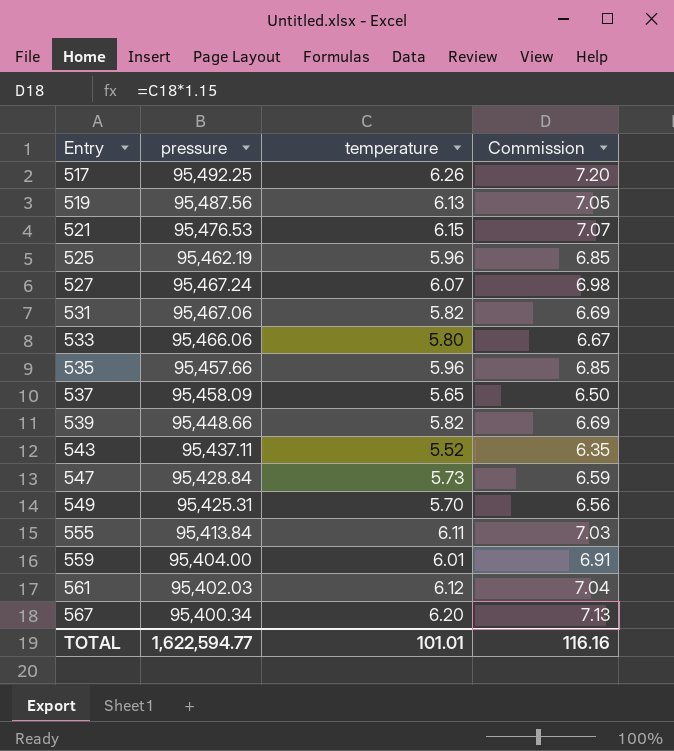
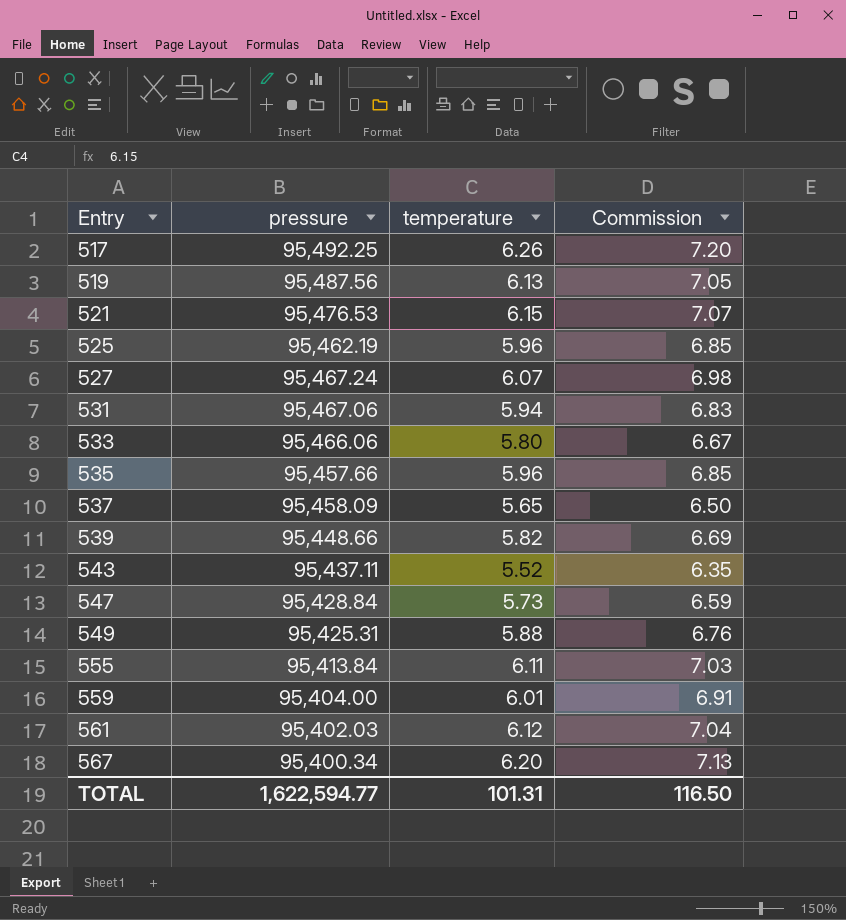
531 | temperature: 5.82 -> 5.94
531 | Commission: 6.69 -> 6.83
549 | temperature: 5.70 -> 5.88
549 | Commission: 6.56 -> 6.76
TOTAL | temperature: 101.01 -> 101.31
TOTAL | Commission: 116.16 -> 116.50

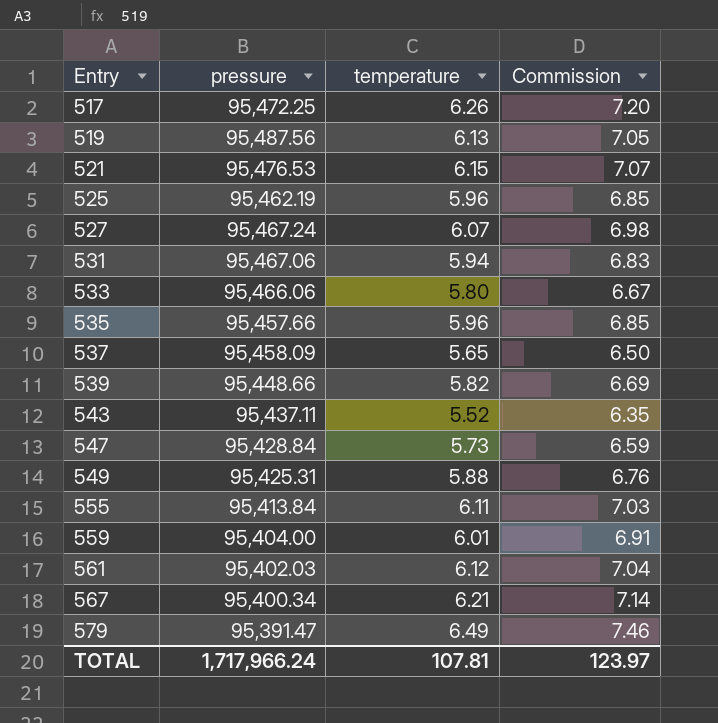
517 | pressure: 95,492.25 -> 95,472.25
567 | temperature: 6.20 -> 6.21
567 | Commission: 7.13 -> 7.14
row 579: none -> 95,391.47 | 6.49 | 7.46
TOTAL | pressure: 1,622,594.77 -> 1,717,966.24
TOTAL | temperature: 101.31 -> 107.81
TOTAL | Commission: 116.50 -> 123.97

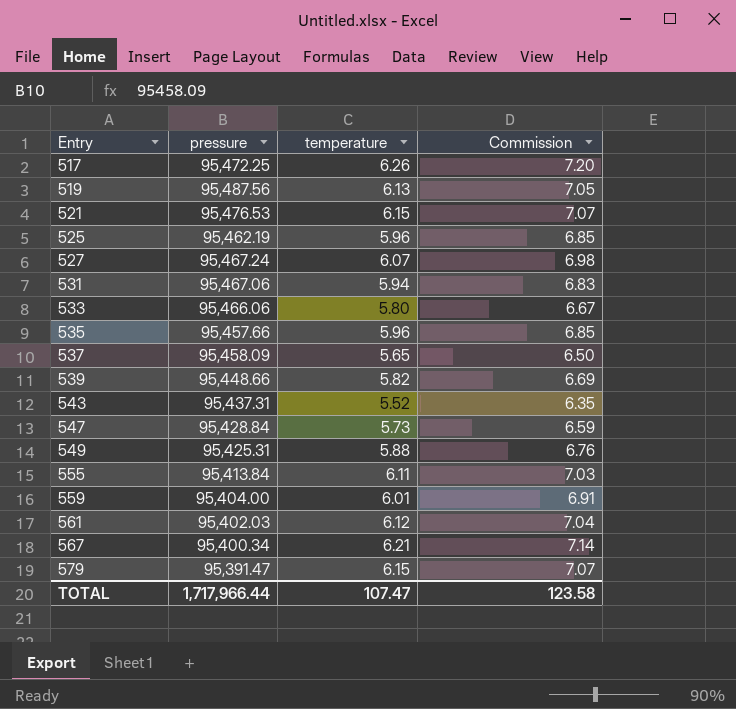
543 | pressure: 95,437.11 -> 95,437.31
579 | temperature: 6.49 -> 6.15
579 | Commission: 7.46 -> 7.07
TOTAL | pressure: 1,717,966.24 -> 1,717,966.44
TOTAL | temperature: 107.81 -> 107.47
TOTAL | Commission: 123.97 -> 123.58

